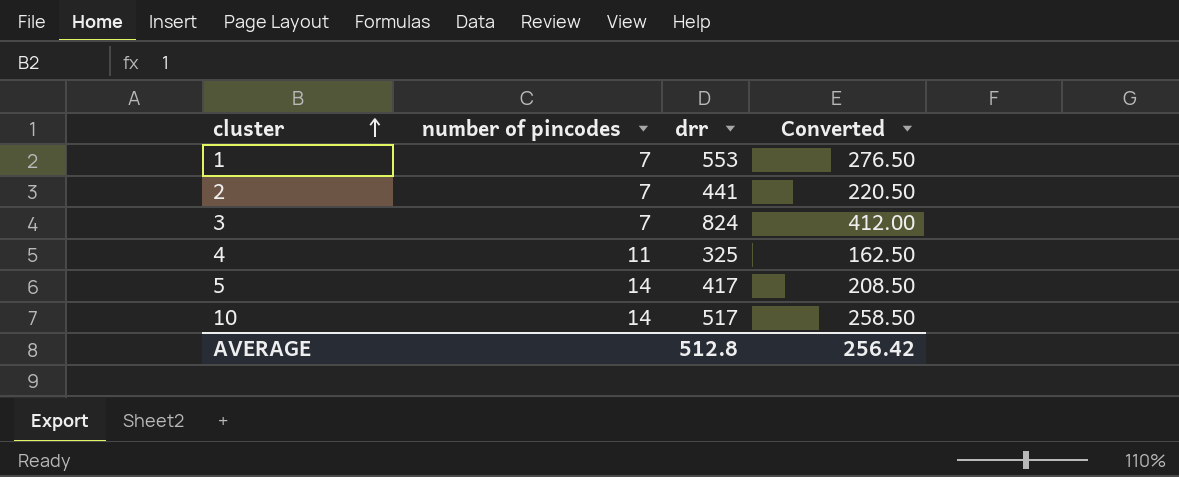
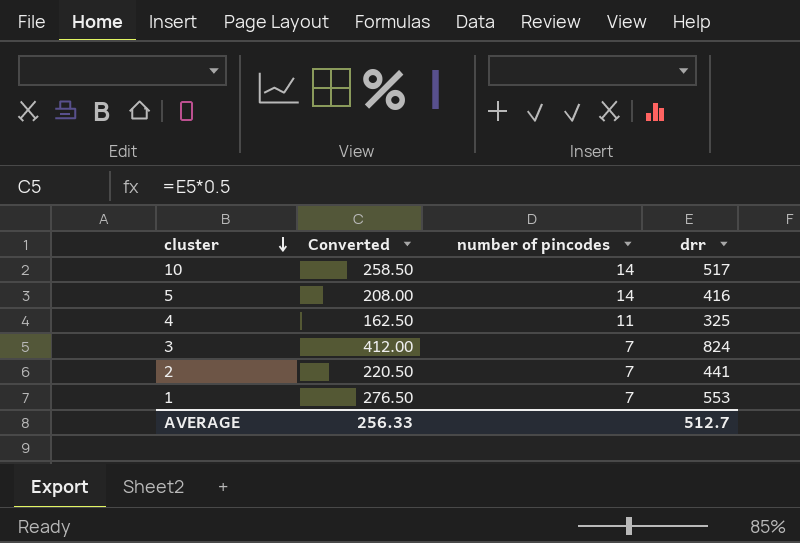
row order: cluster ascending -> cluster descending
column Converted | position: 4 -> 2
5 | Converted: 208.50 -> 208.00
5 | drr: 417 -> 416
AVERAGE | Converted: 256.42 -> 256.33
AVERAGE | drr: 512.8 -> 512.7

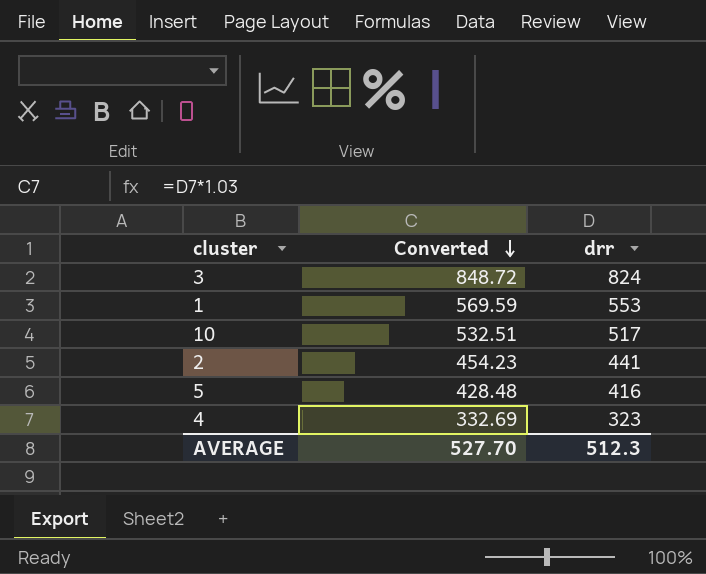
row order: cluster descending -> Converted descending
column number of pincodes | position: 3 -> none
column Converted | formula: [drr] * 0.5 -> [drr] * 1.03
4 | drr: 325 -> 323
AVERAGE | Converted: 256.33 -> 527.70
AVERAGE | drr: 512.7 -> 512.3

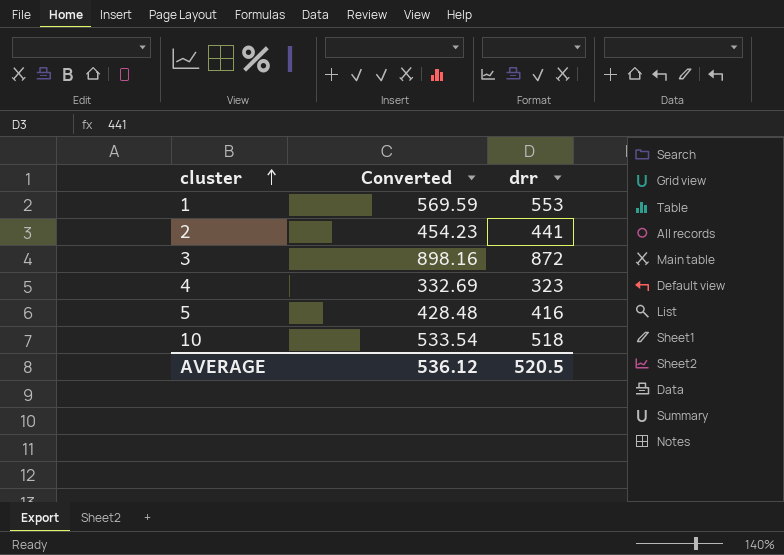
row order: Converted descending -> cluster ascending
3 | Converted: 848.72 -> 898.16
3 | drr: 824 -> 872
10 | Converted: 532.51 -> 533.54
10 | drr: 517 -> 518
AVERAGE | Converted: 527.70 -> 536.12
AVERAGE | drr: 512.3 -> 520.5

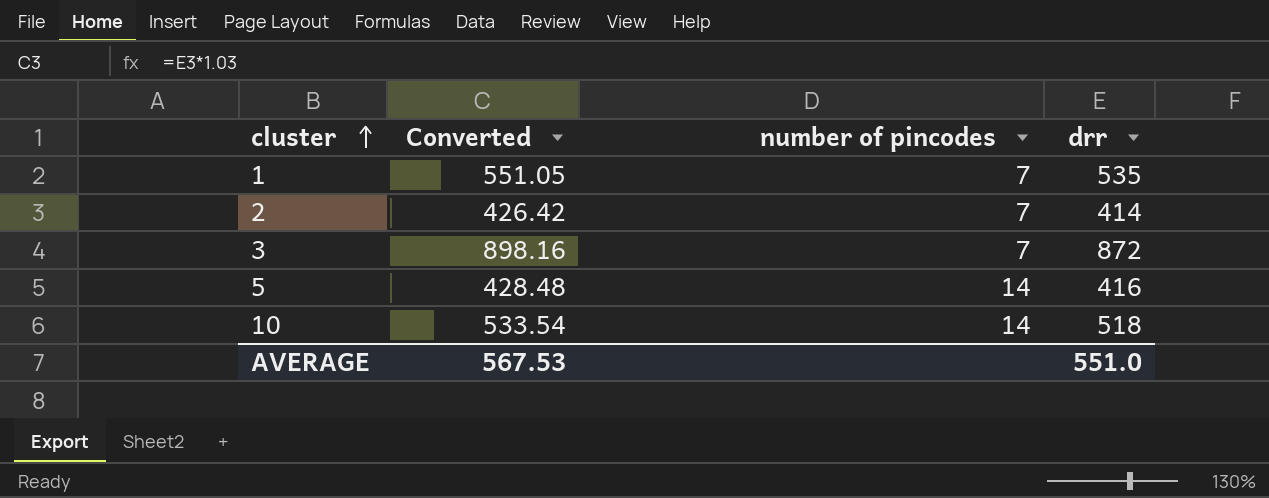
column number of pincodes | position: none -> 3
row 4: 332.69 | 323 -> none
1 | Converted: 569.59 -> 551.05
1 | drr: 553 -> 535
2 | Converted: 454.23 -> 426.42
2 | drr: 441 -> 414
AVERAGE | Converted: 536.12 -> 567.53
AVERAGE | drr: 520.5 -> 551.0

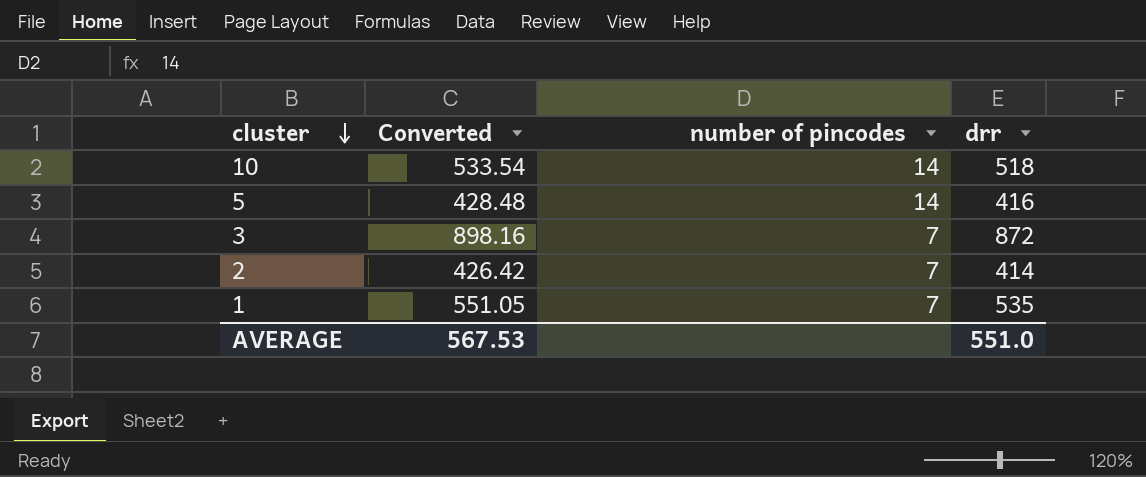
row order: cluster ascending -> cluster descending

